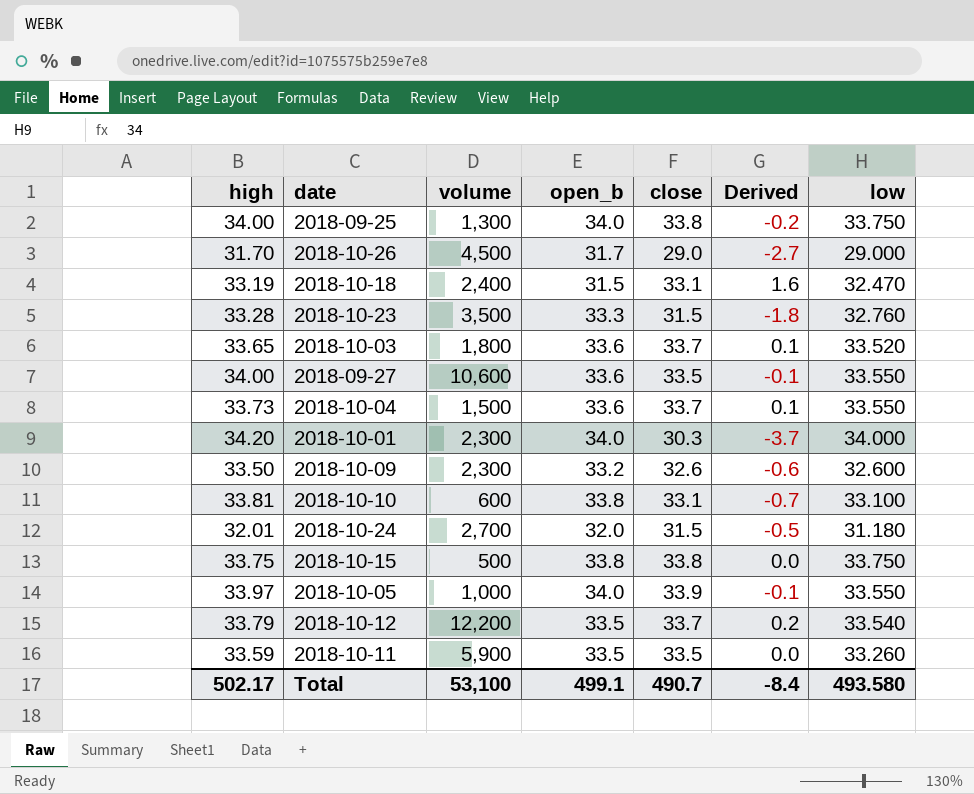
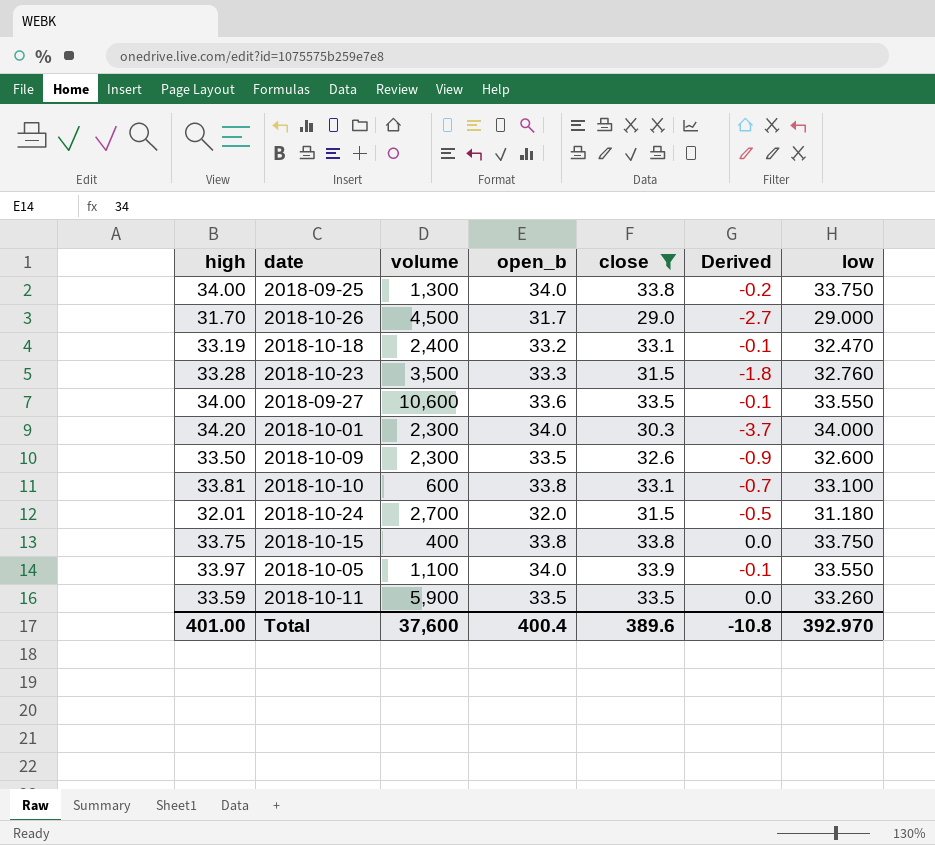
filter: none -> close != 33.7
2018-10-18 | open_b: 31.5 -> 33.2
2018-10-18 | Derived: 1.6 -> -0.1
2018-10-09 | open_b: 33.2 -> 33.5
2018-10-09 | Derived: -0.6 -> -0.9
2018-10-15 | volume: 500 -> 400
2018-10-05 | volume: 1,000 -> 1,100
Total | high: 502.17 -> 401.00
Total | volume: 53,100 -> 37,600
Total | open_b: 499.1 -> 400.4
Total | close: 490.7 -> 389.6
Total | Derived: -8.4 -> -10.8
Total | low: 493.580 -> 392.970

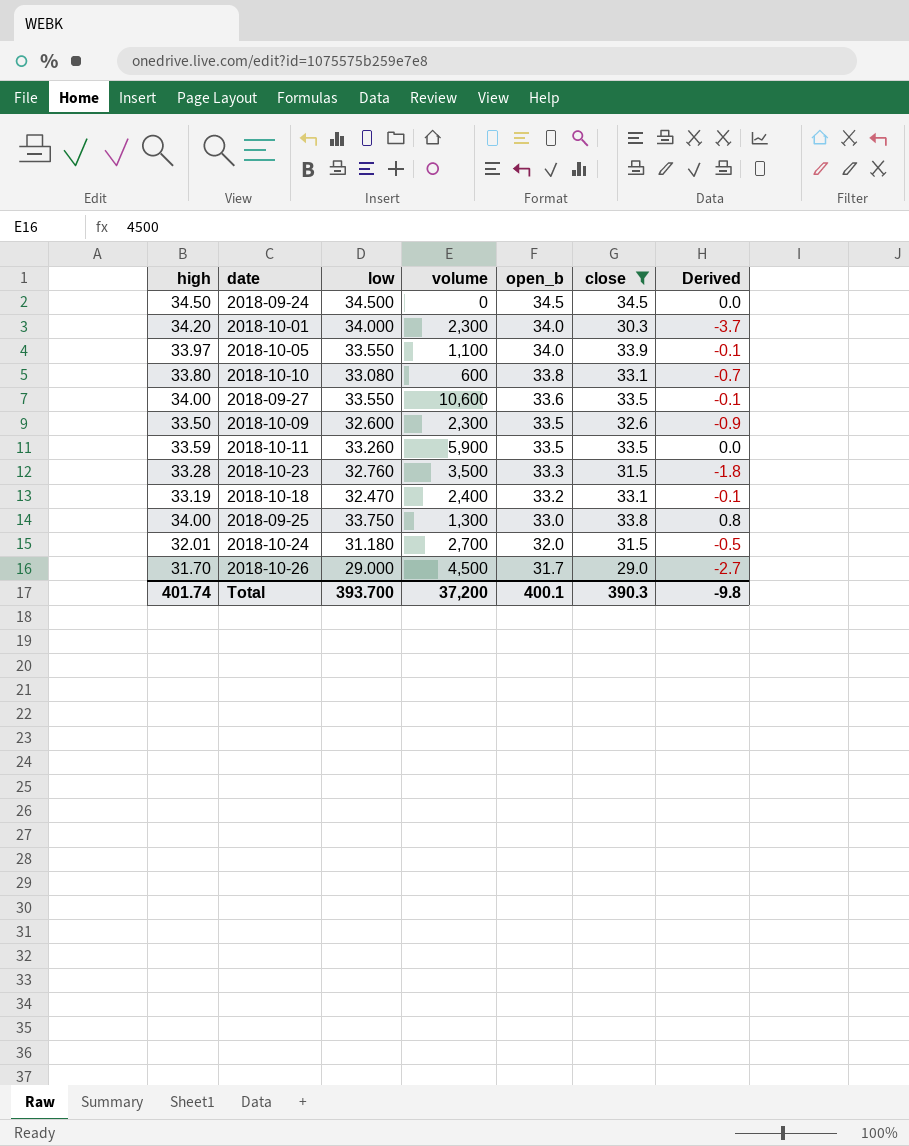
row order: none -> open_b descending
column low | position: 7 -> 3
row 2018-10-15: 33.75 | 400 | 33.8 | 33.8 | 0.0 | 33.750 -> none
row 2018-09-24: none -> 34.50 | 34.500 | 0 | 34.5 | 34.5 | 0.0
2018-10-10 | high: 33.81 -> 33.80
2018-10-10 | low: 33.100 -> 33.080
2018-09-25 | open_b: 34.0 -> 33.0
2018-09-25 | Derived: -0.2 -> 0.8
Total | high: 401.00 -> 401.74
Total | low: 392.970 -> 393.700
Total | volume: 37,600 -> 37,200
Total | open_b: 400.4 -> 400.1
Total | close: 389.6 -> 390.3
Total | Derived: -10.8 -> -9.8

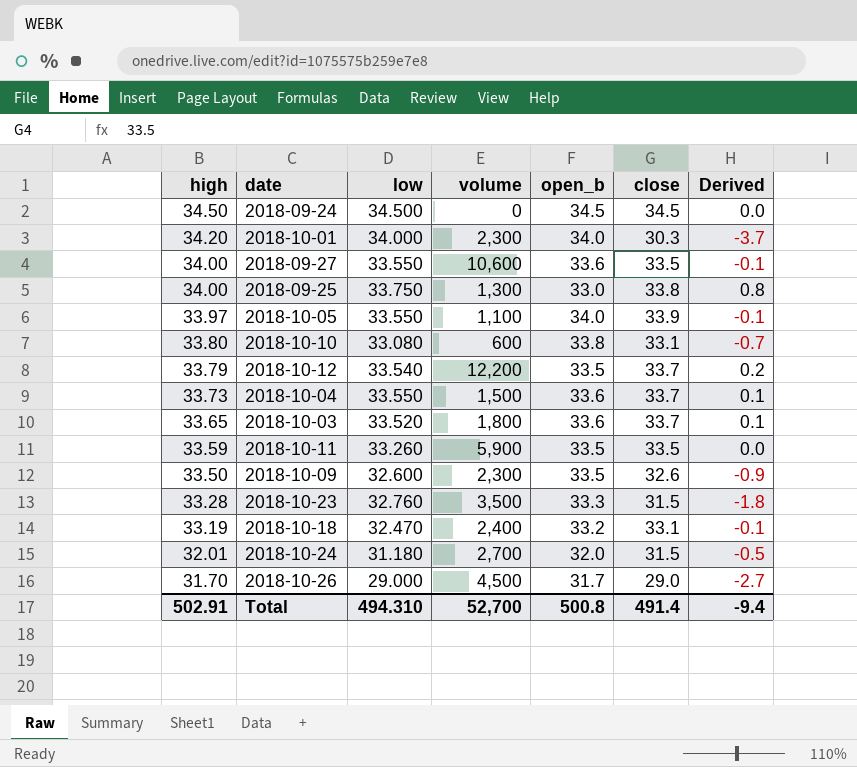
filter: close != 33.7 -> none
row order: open_b descending -> high descending
Total | high: 401.74 -> 502.91
Total | low: 393.700 -> 494.310
Total | volume: 37,200 -> 52,700
Total | open_b: 400.1 -> 500.8
Total | close: 390.3 -> 491.4
Total | Derived: -9.8 -> -9.4

